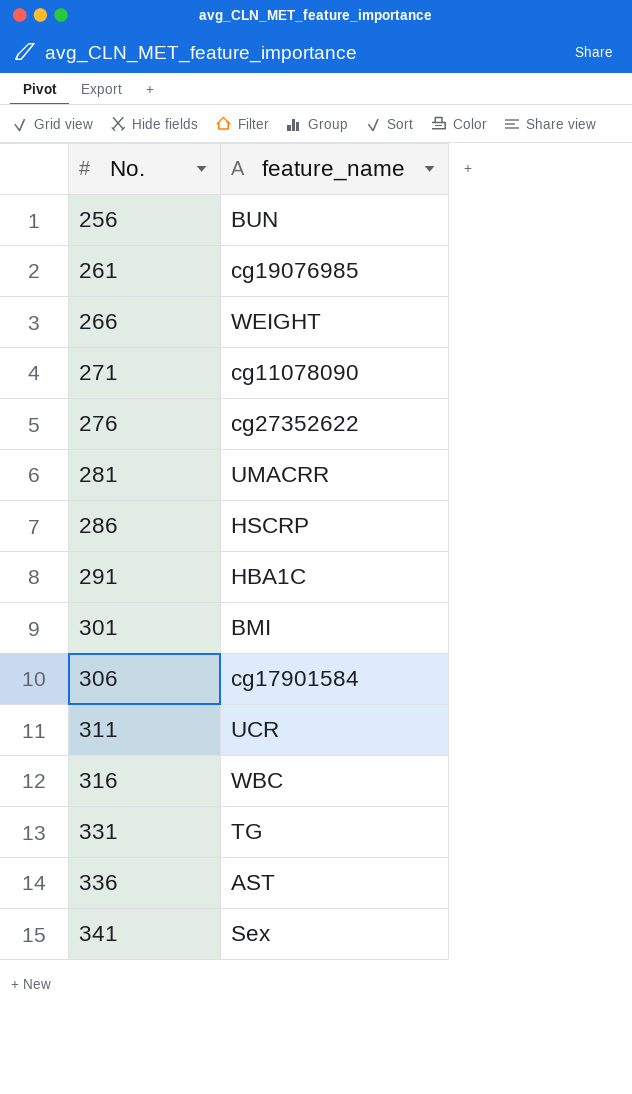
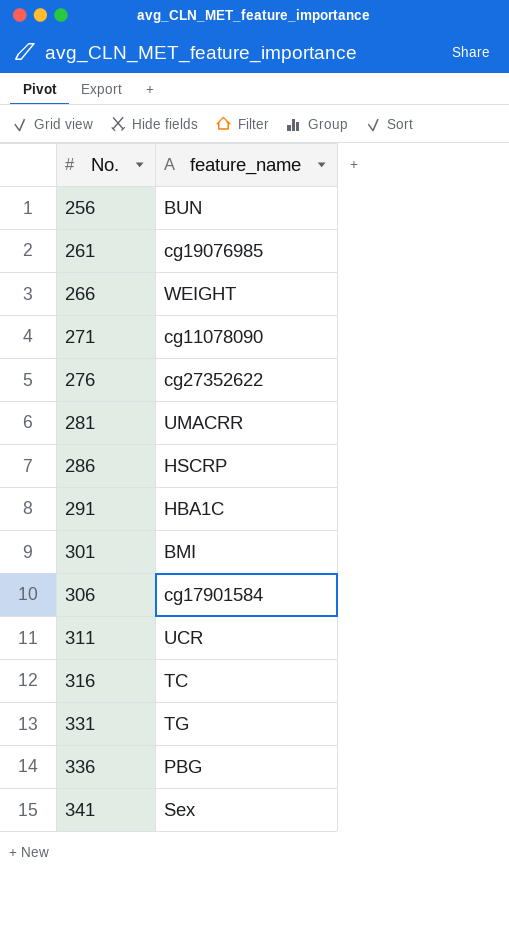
316 | feature_name: WBC -> TC
336 | feature_name: AST -> PBG

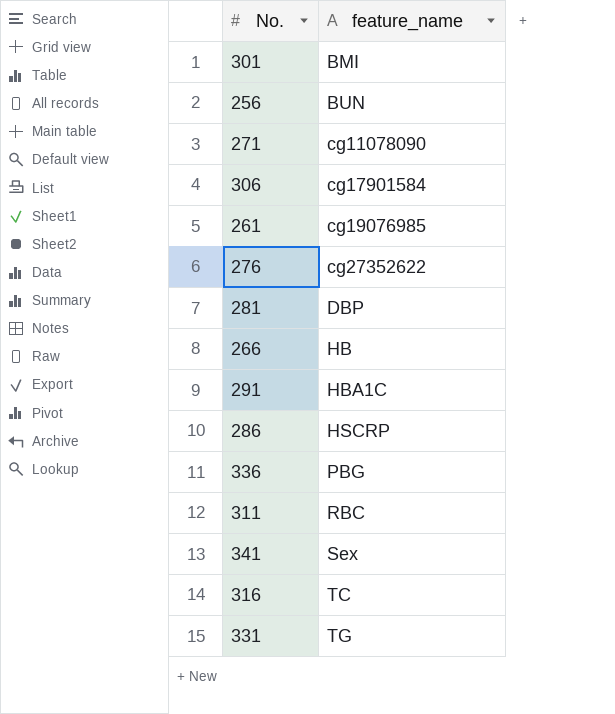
row order: No. ascending -> feature_name ascending
281 | feature_name: UMACRR -> DBP
266 | feature_name: WEIGHT -> HB
311 | feature_name: UCR -> RBC

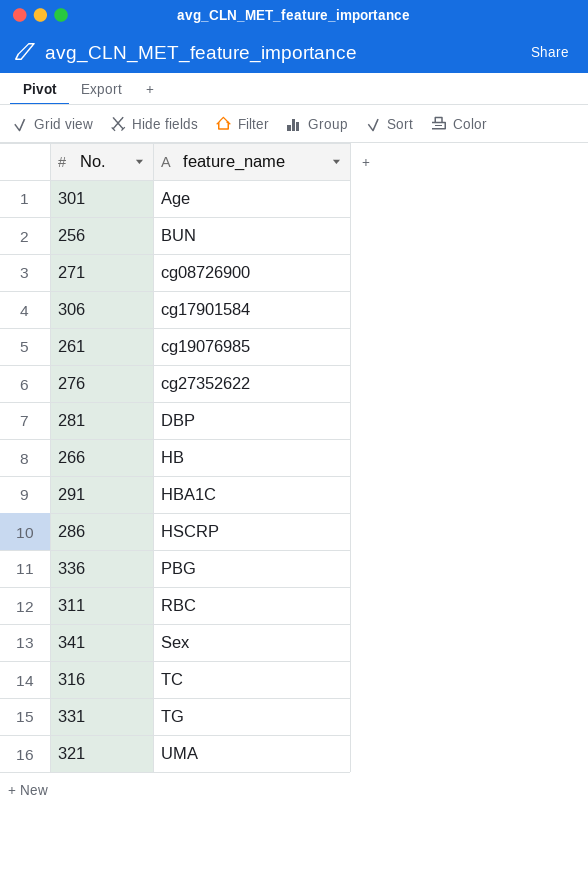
301 | feature_name: BMI -> Age
271 | feature_name: cg11078090 -> cg08726900
row 321: none -> UMA

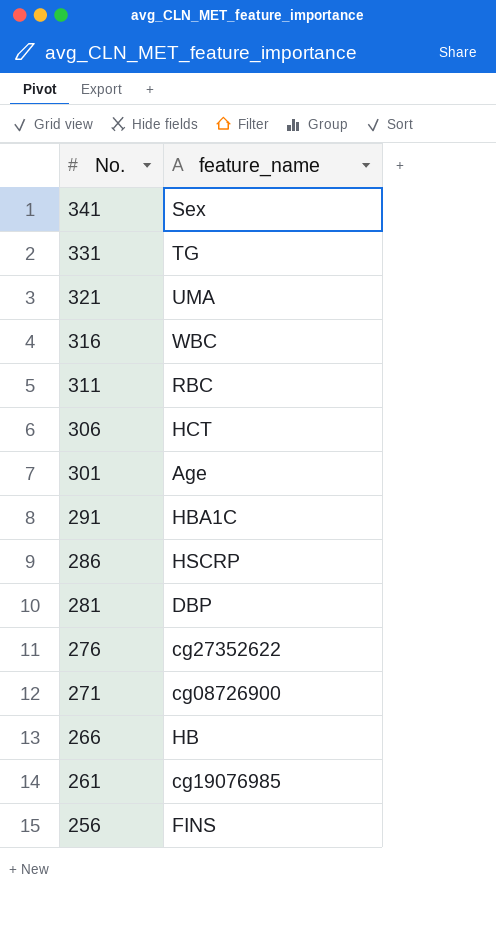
row order: feature_name ascending -> No. descending
row 336: PBG -> none
316 | feature_name: TC -> WBC
306 | feature_name: cg17901584 -> HCT
256 | feature_name: BUN -> FINS

